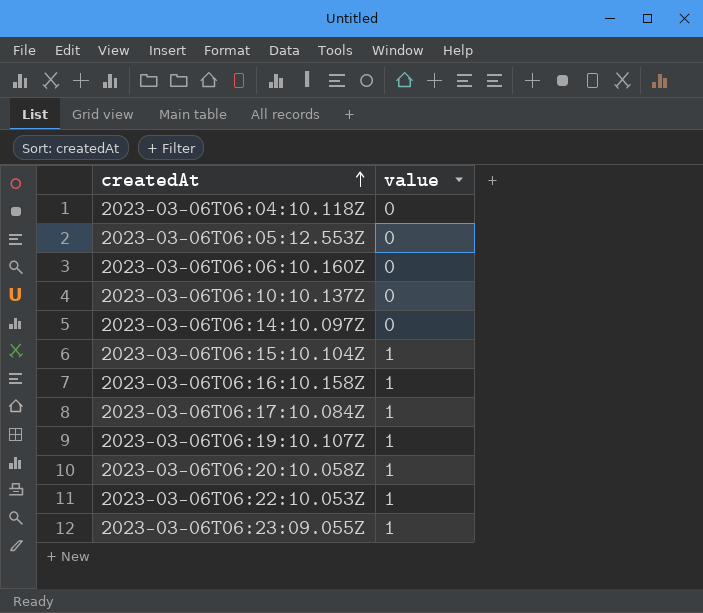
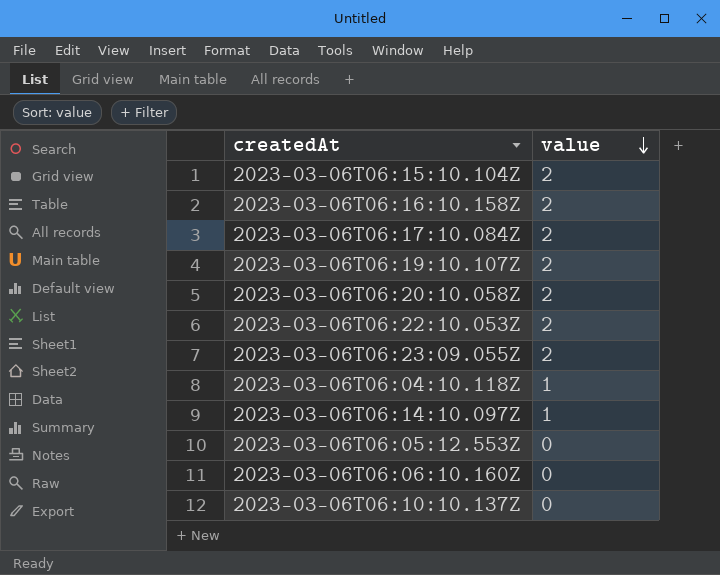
row order: createdAt ascending -> value descending
2023-03-06T06:15:10.104Z | value: 1 -> 2
2023-03-06T06:16:10.158Z | value: 1 -> 2
2023-03-06T06:17:10.084Z | value: 1 -> 2
2023-03-06T06:19:10.107Z | value: 1 -> 2
2023-03-06T06:20:10.058Z | value: 1 -> 2
2023-03-06T06:22:10.053Z | value: 1 -> 2
2023-03-06T06:23:09.055Z | value: 1 -> 2
2023-03-06T06:04:10.118Z | value: 0 -> 1
2023-03-06T06:14:10.097Z | value: 0 -> 1

